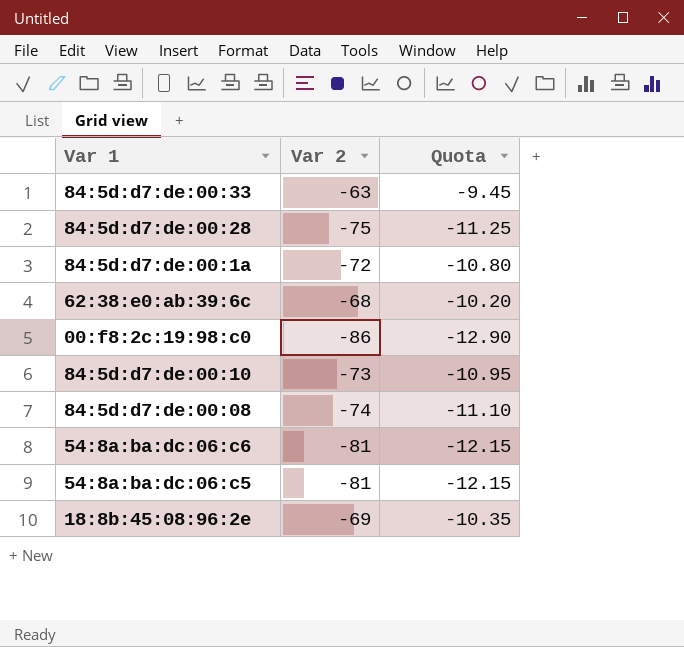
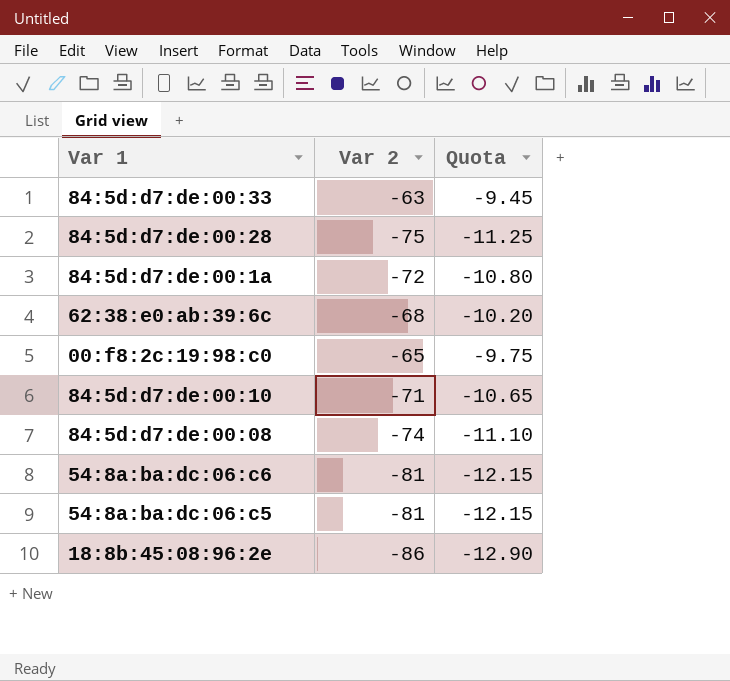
00:f8:2c:19:98:c0 | Var 2: -86 -> -65
00:f8:2c:19:98:c0 | Quota: -12.90 -> -9.75
84:5d:d7:de:00:10 | Var 2: -73 -> -71
84:5d:d7:de:00:10 | Quota: -10.95 -> -10.65
18:8b:45:08:96:2e | Var 2: -69 -> -86
18:8b:45:08:96:2e | Quota: -10.35 -> -12.90

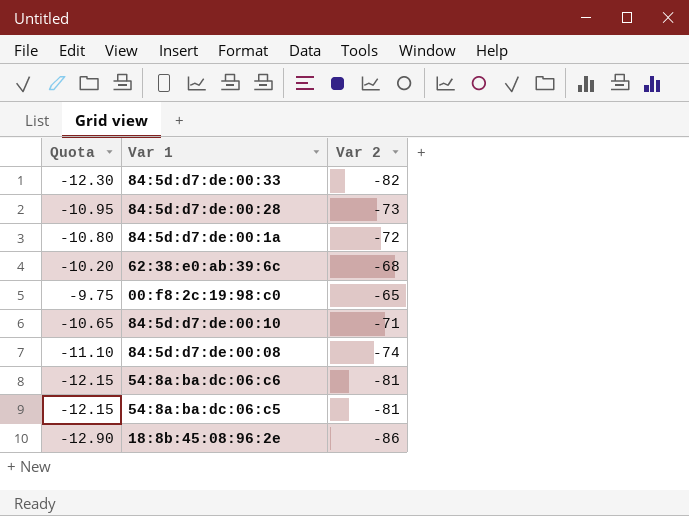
column Quota | position: 3 -> 1
84:5d:d7:de:00:33 | Quota: -9.45 -> -12.30
84:5d:d7:de:00:33 | Var 2: -63 -> -82
84:5d:d7:de:00:28 | Quota: -11.25 -> -10.95
84:5d:d7:de:00:28 | Var 2: -75 -> -73

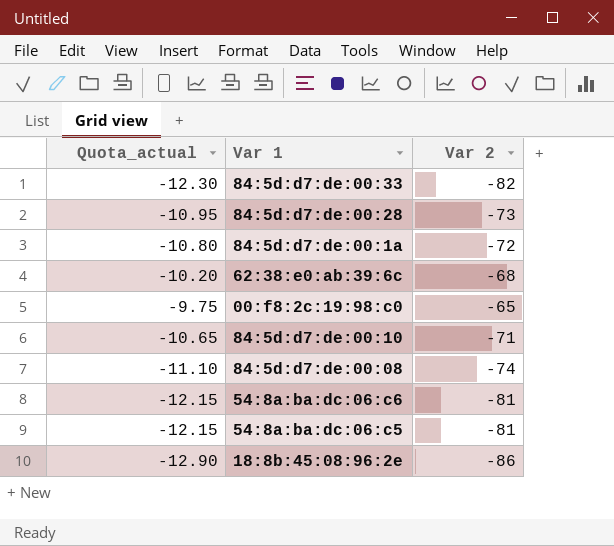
column name: Quota -> Quota_actual

